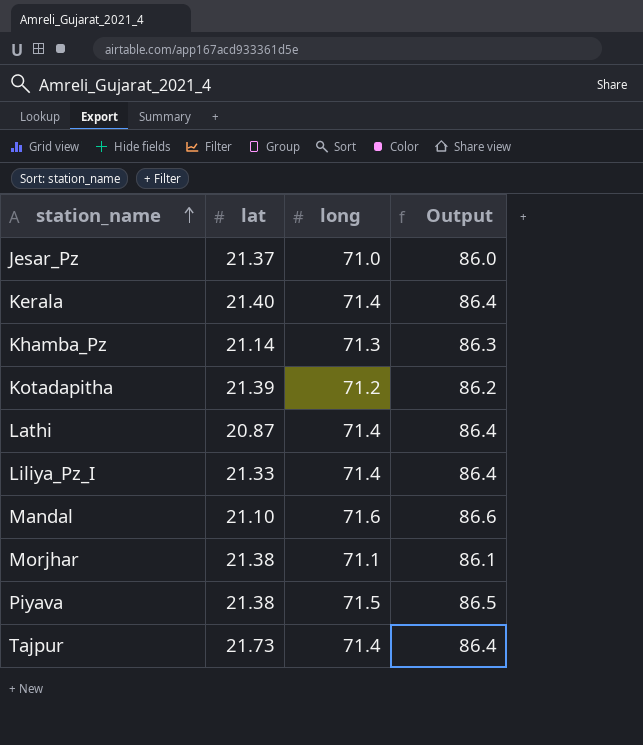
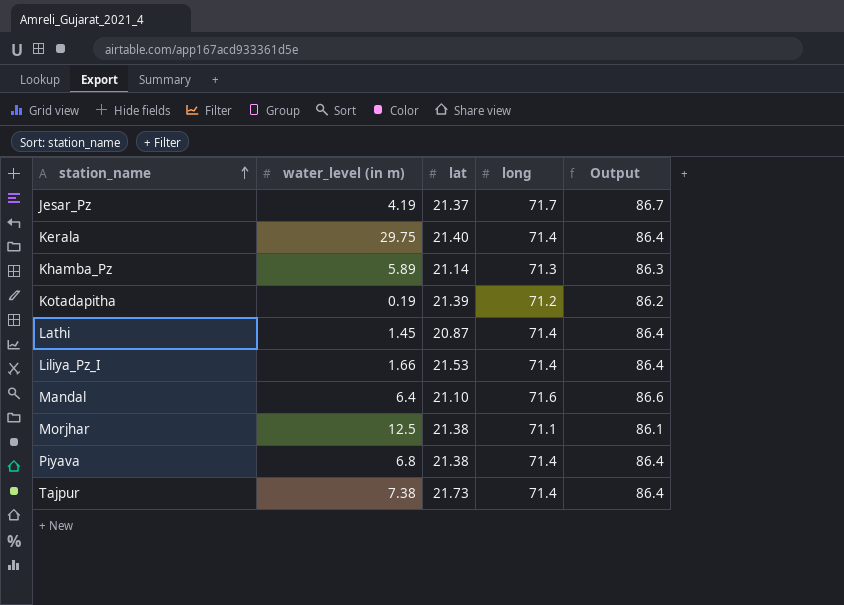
column water_level (in m) | position: none -> 2
Jesar_Pz | long: 71.0 -> 71.7
Jesar_Pz | Output: 86.0 -> 86.7
Liliya_Pz_I | lat: 21.33 -> 21.53
Piyava | long: 71.5 -> 71.4
Piyava | Output: 86.5 -> 86.4

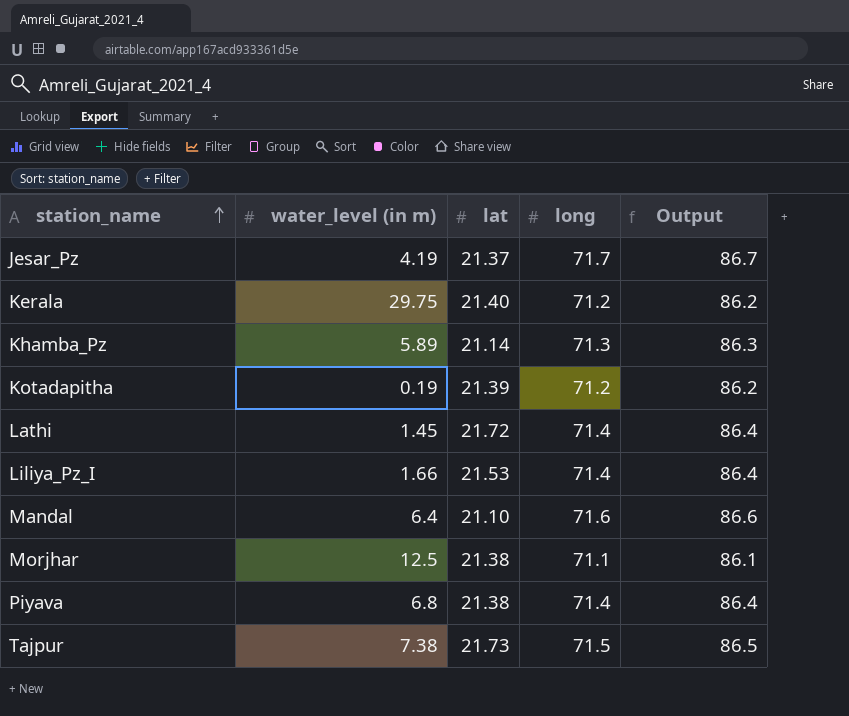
Kerala | long: 71.4 -> 71.2
Kerala | Output: 86.4 -> 86.2
Lathi | lat: 20.87 -> 21.72
Tajpur | long: 71.4 -> 71.5
Tajpur | Output: 86.4 -> 86.5

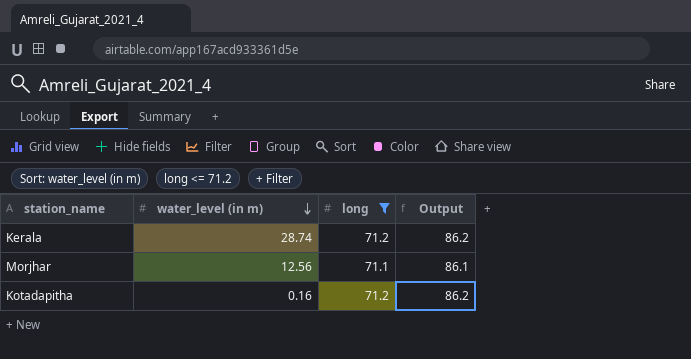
filter: none -> long <= 71.2
row order: station_name ascending -> water_level (in m) descending
column lat | position: 3 -> none
Kerala | water_level (in m): 29.75 -> 28.74
Morjhar | water_level (in m): 12.5 -> 12.56
Kotadapitha | water_level (in m): 0.19 -> 0.16

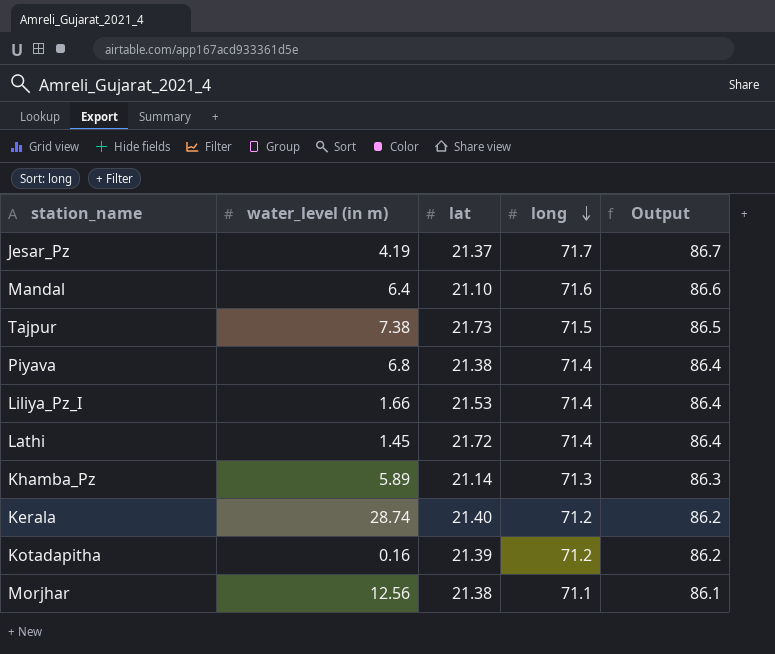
filter: long <= 71.2 -> none
row order: water_level (in m) descending -> long descending
column lat | position: none -> 3

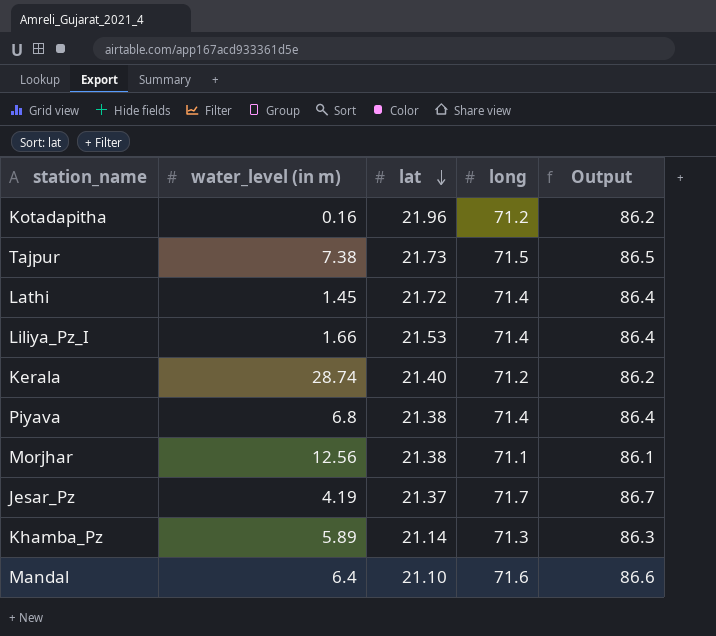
row order: long descending -> lat descending
Kotadapitha | lat: 21.39 -> 21.96

